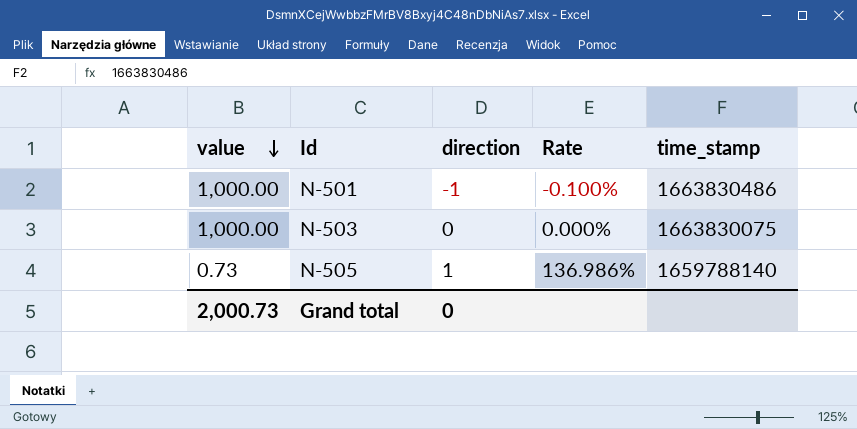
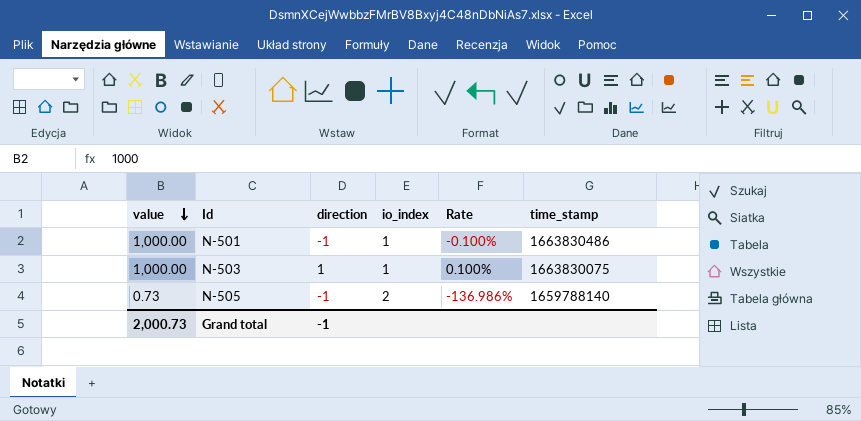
column io_index | position: none -> 4
N-503 | direction: 0 -> 1
N-503 | Rate: 0.000% -> 0.100%
N-505 | direction: 1 -> -1
N-505 | Rate: 136.986% -> -136.986%
Grand total | direction: 0 -> -1

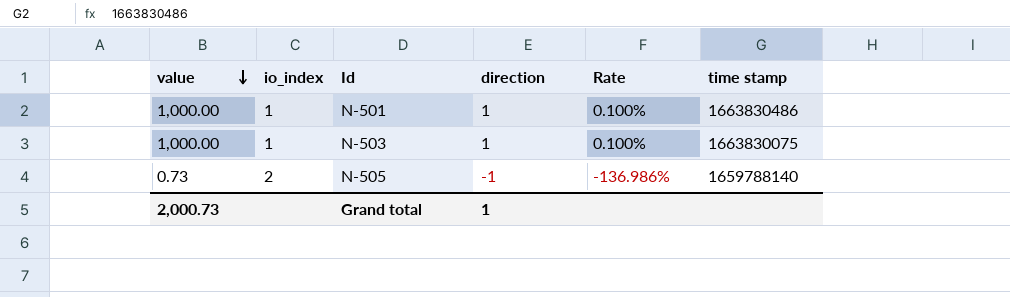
column io_index | position: 4 -> 2
column name: time_stamp -> time stamp
N-501 | direction: -1 -> 1
N-501 | Rate: -0.100% -> 0.100%
Grand total | direction: -1 -> 1

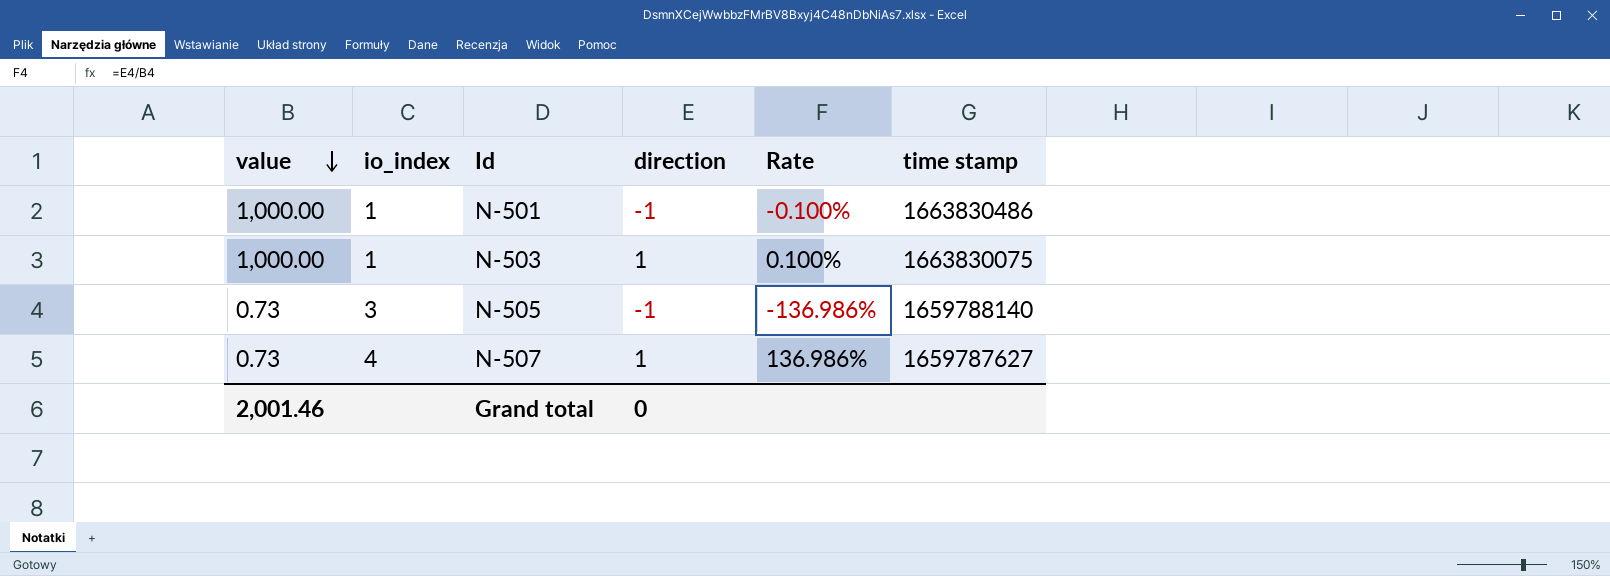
N-501 | direction: 1 -> -1
N-501 | Rate: 0.100% -> -0.100%
N-505 | io_index: 2 -> 3
row N-507: none -> 0.73 | 4 | 1 | 136.986% | 1659787627
Grand total | value: 2,000.73 -> 2,001.46
Grand total | direction: 1 -> 0

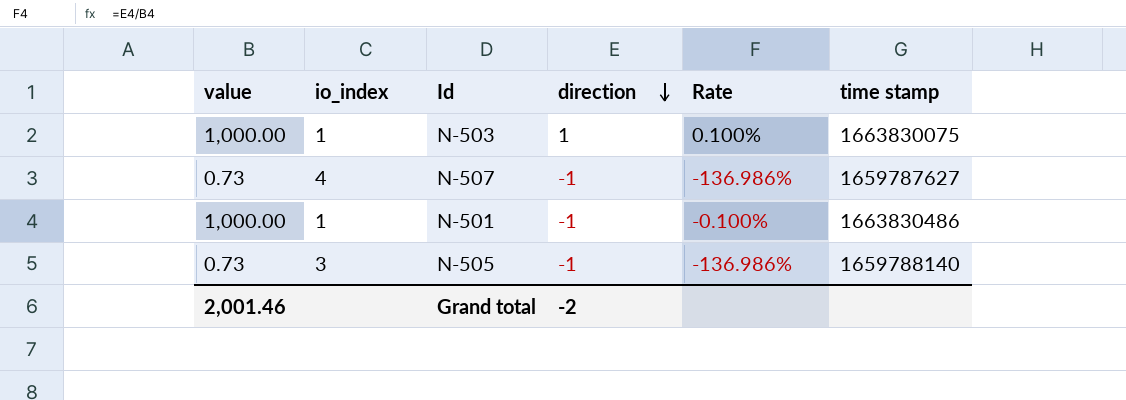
row order: value descending -> direction descending
N-507 | direction: 1 -> -1
N-507 | Rate: 136.986% -> -136.986%
Grand total | direction: 0 -> -2

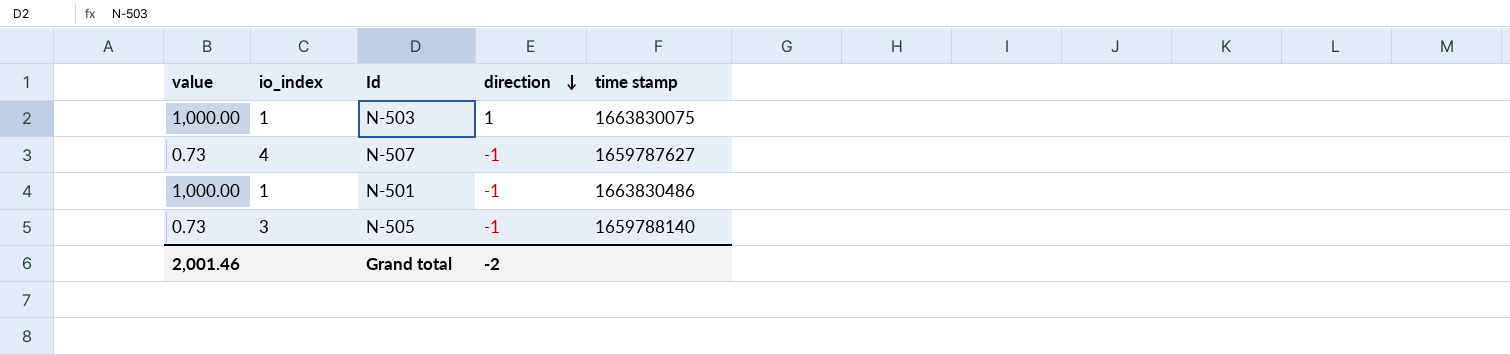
column Rate | formula: [direction] / [value] -> none

